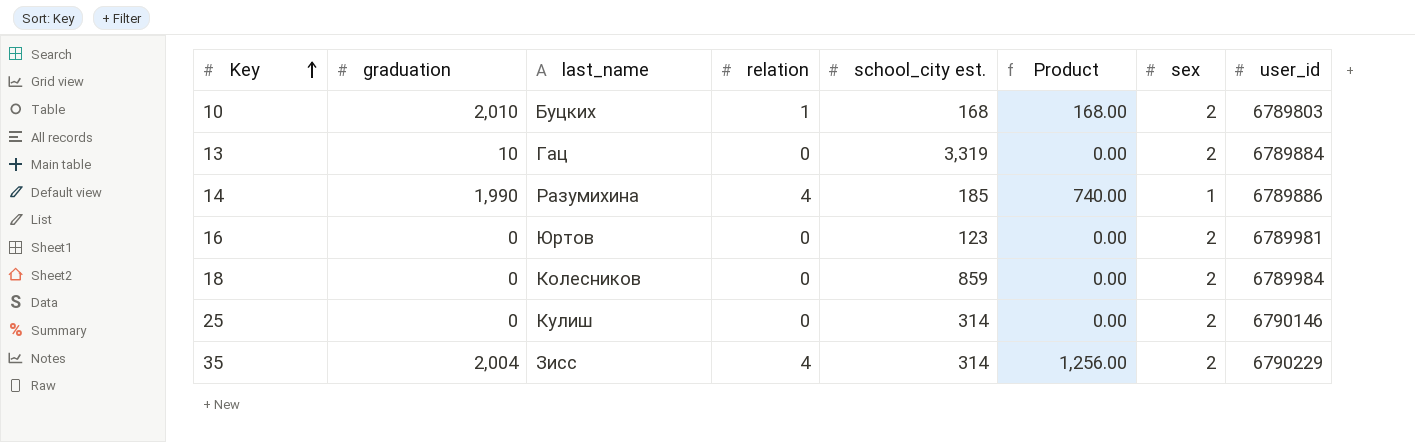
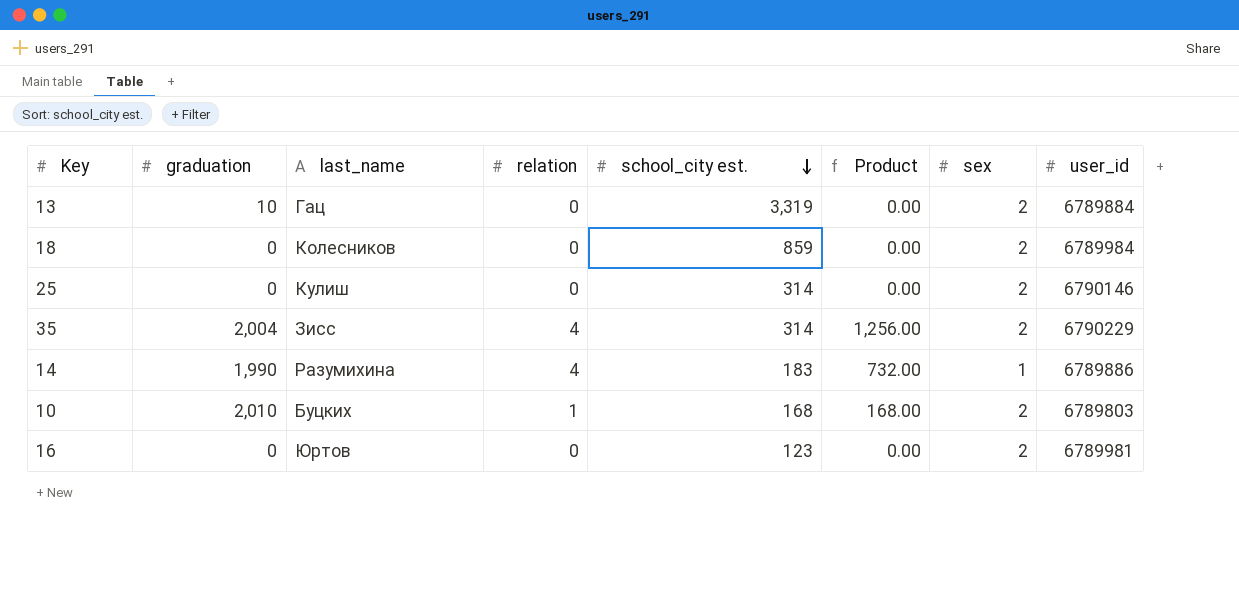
row order: Key ascending -> school_city est. descending
14 | school_city est.: 185 -> 183
14 | Product: 740.00 -> 732.00

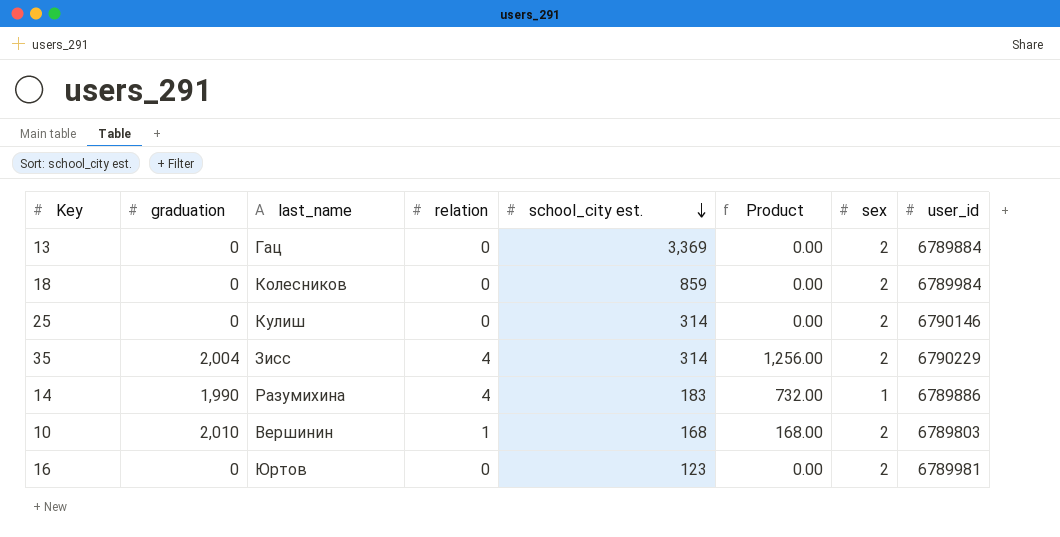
13 | graduation: 10 -> 0
13 | school_city est.: 3,319 -> 3,369
10 | last_name: Буцких -> Вершинин

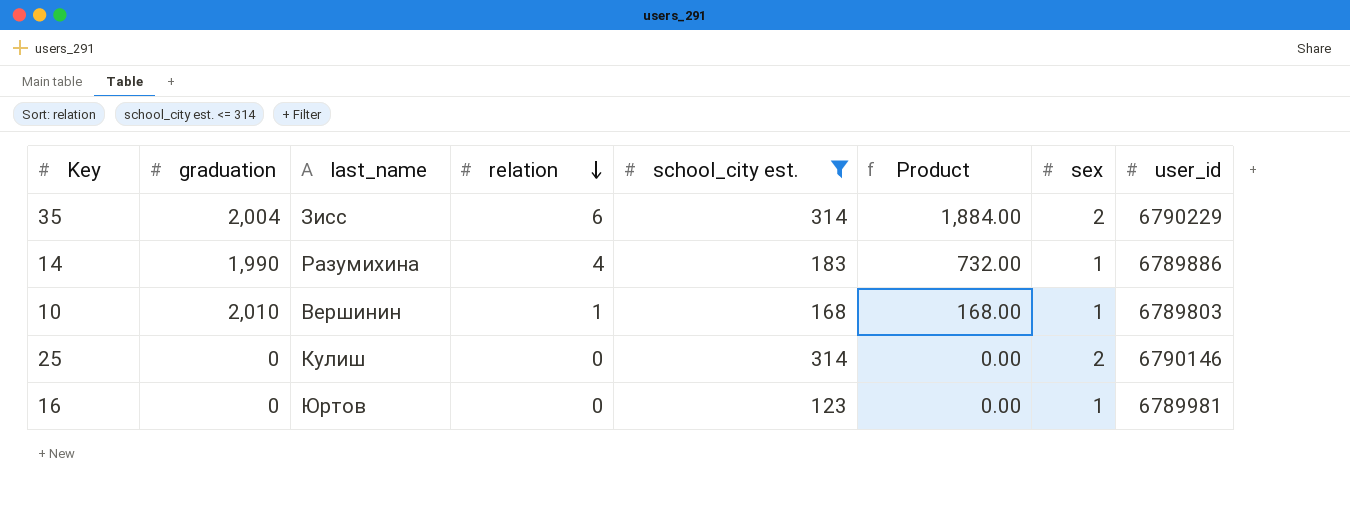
filter: none -> school_city est. <= 314
row order: school_city est. descending -> relation descending
35 | relation: 4 -> 6
35 | Product: 1,256.00 -> 1,884.00
10 | sex: 2 -> 1
16 | sex: 2 -> 1

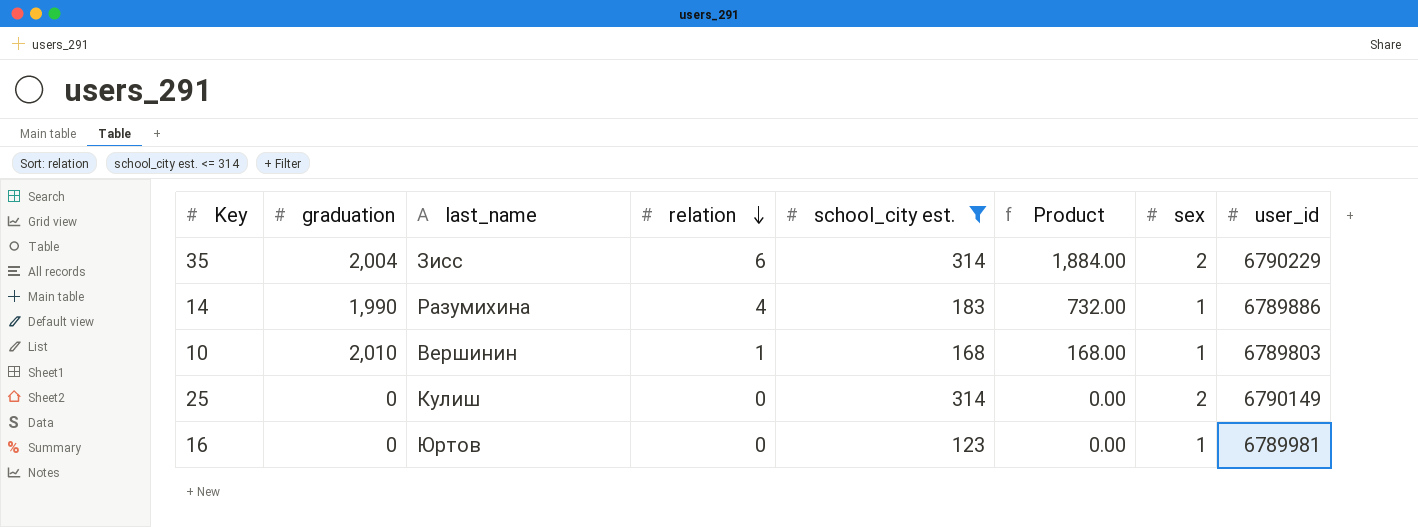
25 | user_id: 6790146 -> 6790149

